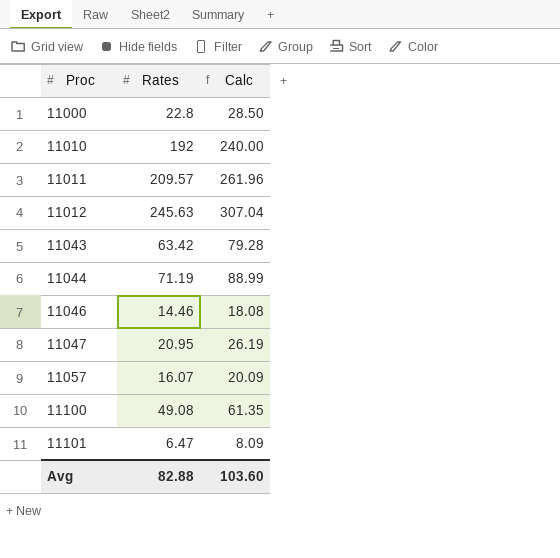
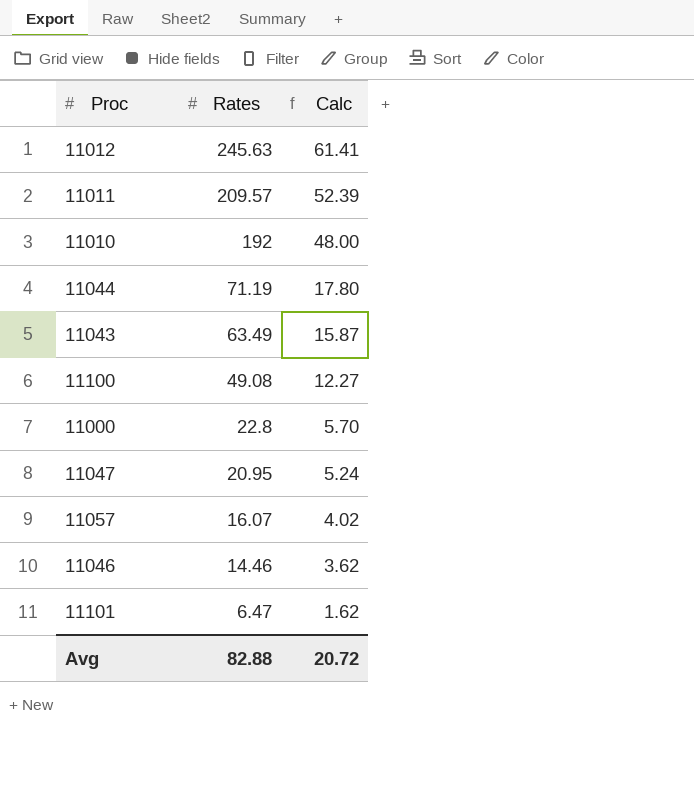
row order: Proc ascending -> Rates descending
column Calc | formula: [Rates] * 1.25 -> [Rates] * 0.25
11043 | Rates: 63.42 -> 63.49
Avg | Calc: 103.60 -> 20.72

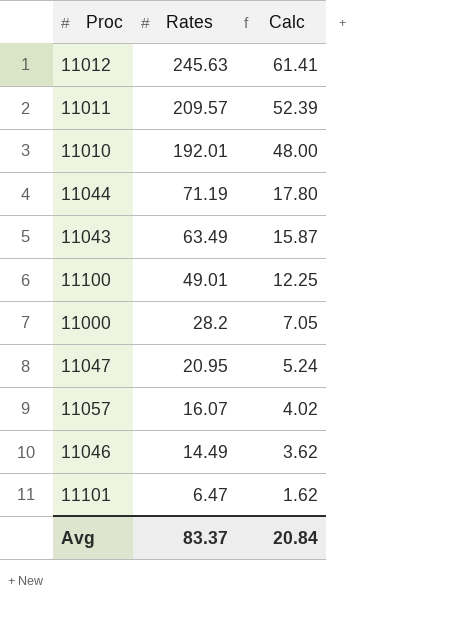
11010 | Rates: 192 -> 192.01
11100 | Rates: 49.08 -> 49.01
11100 | Calc: 12.27 -> 12.25
11000 | Rates: 22.8 -> 28.2
11000 | Calc: 5.70 -> 7.05
11046 | Rates: 14.46 -> 14.49
Avg | Rates: 82.88 -> 83.37
Avg | Calc: 20.72 -> 20.84

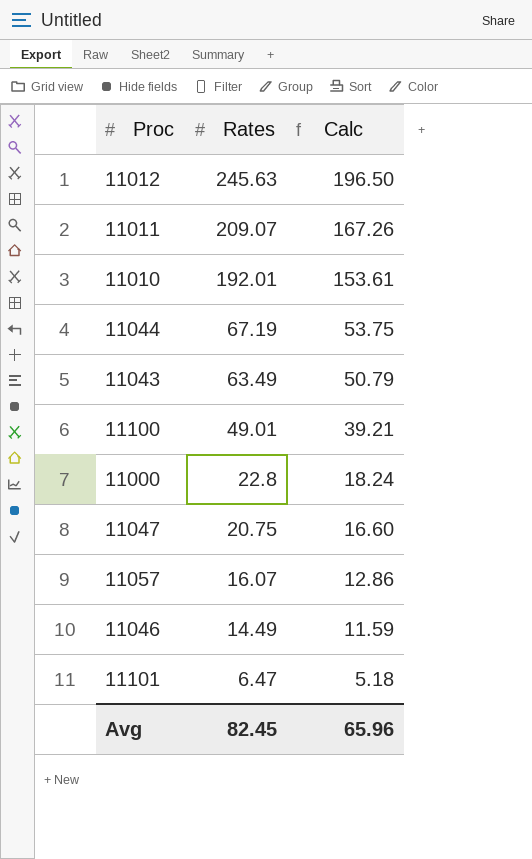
column Calc | formula: [Rates] * 0.25 -> [Rates] * 0.8
11011 | Rates: 209.57 -> 209.07
11044 | Rates: 71.19 -> 67.19
11000 | Rates: 28.2 -> 22.8
11047 | Rates: 20.95 -> 20.75
Avg | Rates: 83.37 -> 82.45
Avg | Calc: 20.84 -> 65.96

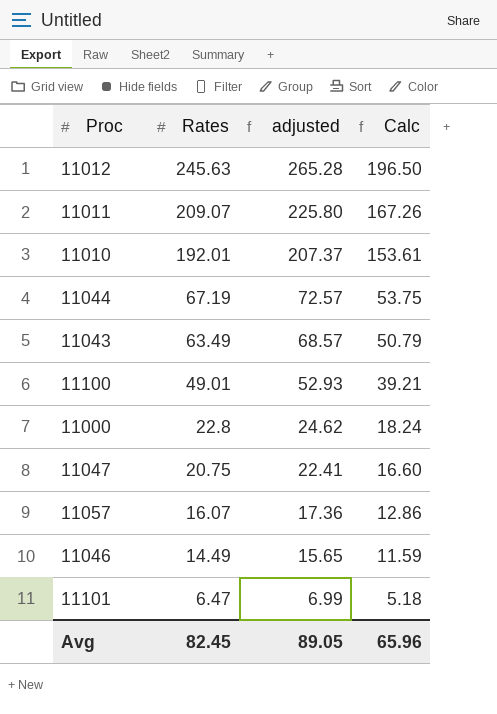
column adjusted | formula: none -> [Rates] * 1.08

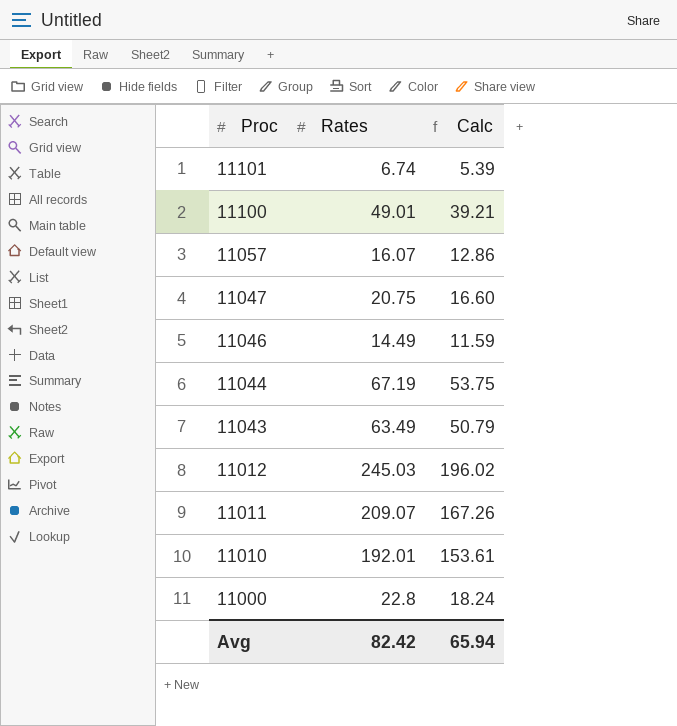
row order: Rates descending -> Proc descending
column adjusted | formula: [Rates] * 1.08 -> none
11101 | Rates: 6.47 -> 6.74
11101 | Calc: 5.18 -> 5.39
11012 | Rates: 245.63 -> 245.03
11012 | Calc: 196.50 -> 196.02
Avg | Rates: 82.45 -> 82.42
Avg | Calc: 65.96 -> 65.94

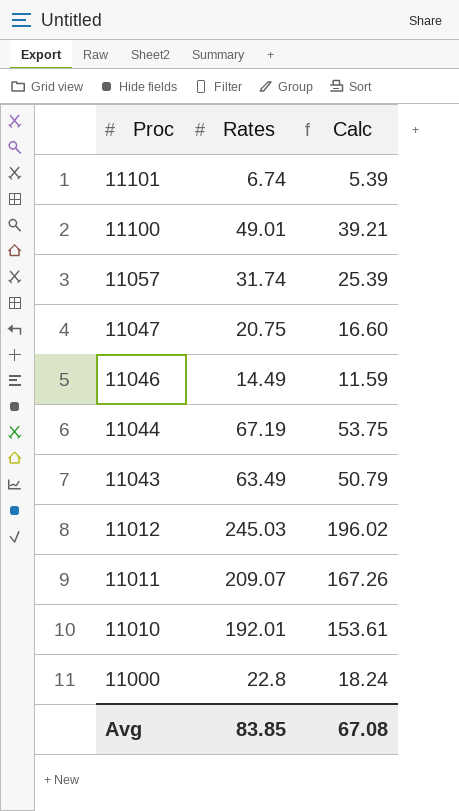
11057 | Rates: 16.07 -> 31.74
11057 | Calc: 12.86 -> 25.39
Avg | Rates: 82.42 -> 83.85
Avg | Calc: 65.94 -> 67.08

